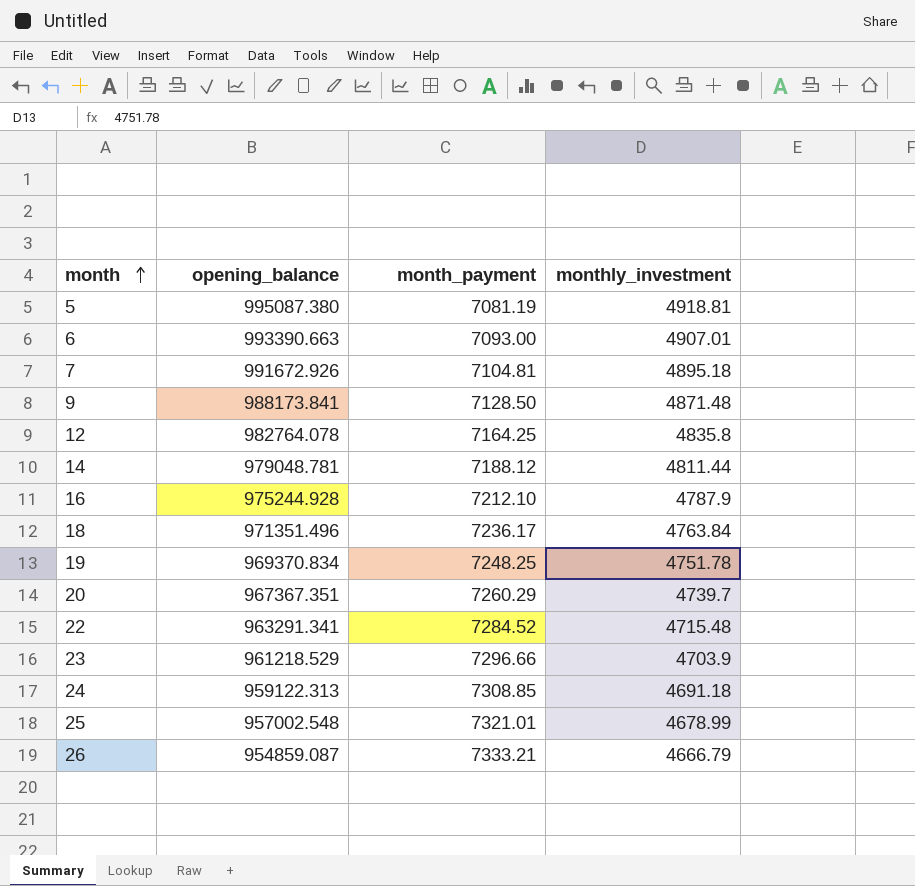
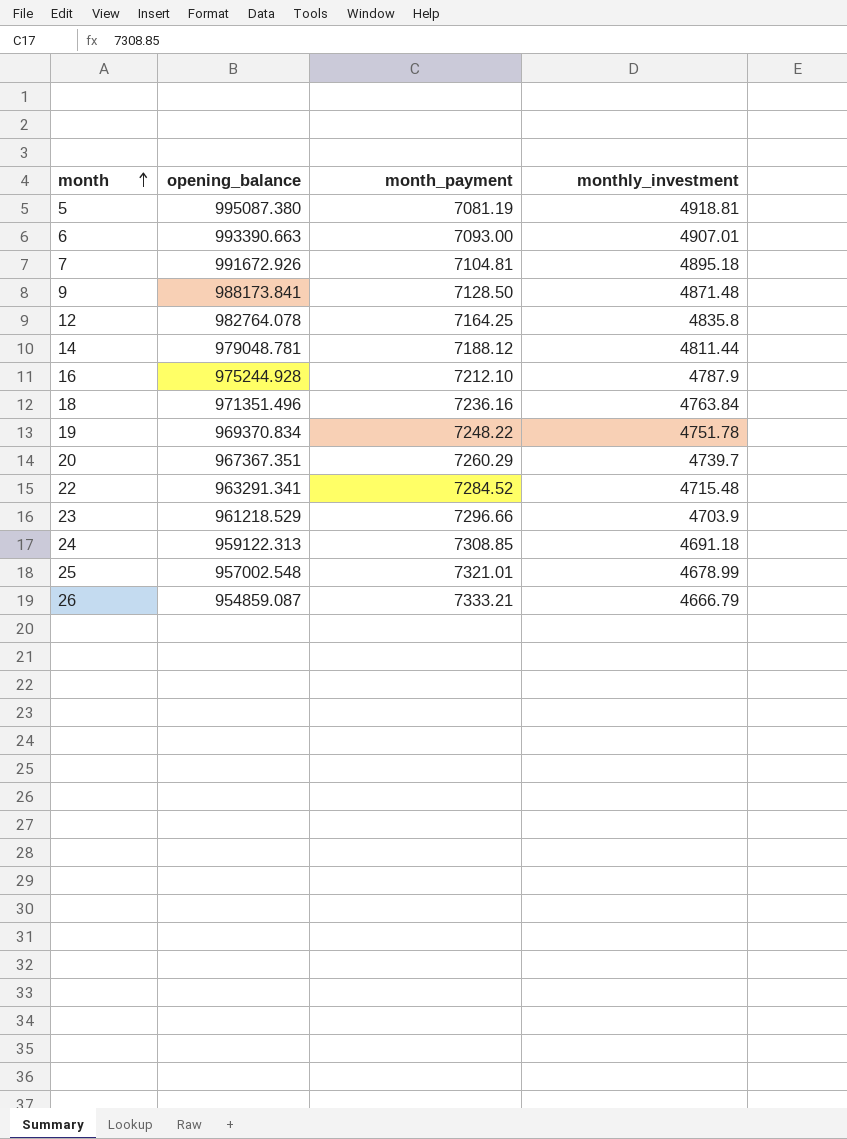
18 | month_payment: 7236.17 -> 7236.16
19 | month_payment: 7248.25 -> 7248.22

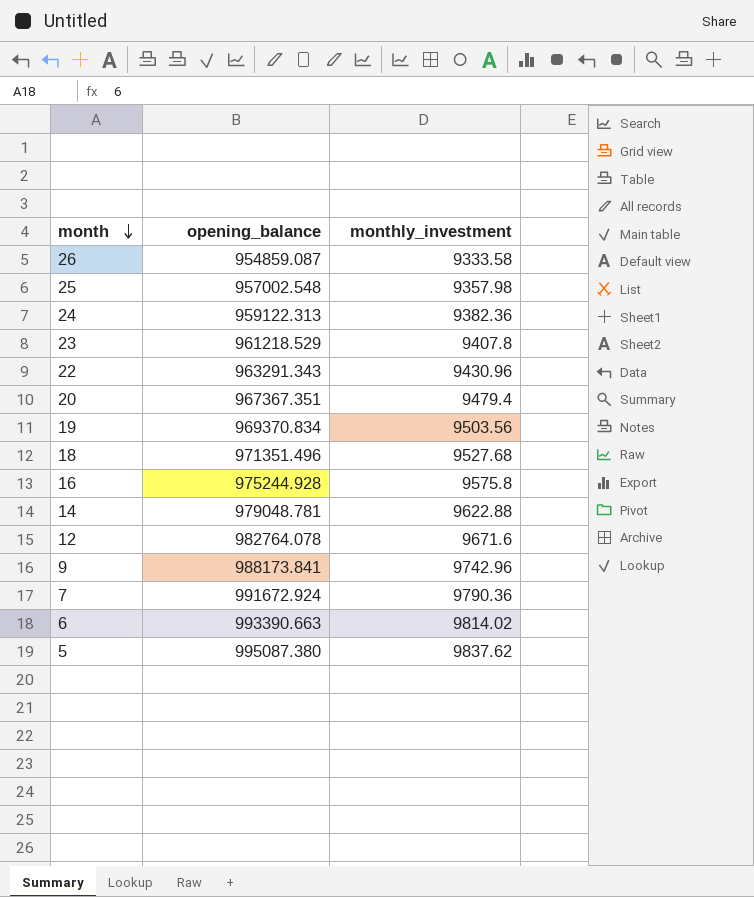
row order: month ascending -> month descending
column month_payment | position: 3 -> none
26 | monthly_investment: 4666.79 -> 9333.58
25 | monthly_investment: 4678.99 -> 9357.98
24 | monthly_investment: 4691.18 -> 9382.36
23 | monthly_investment: 4703.9 -> 9407.8
22 | opening_balance: 963291.341 -> 963291.343
22 | monthly_investment: 4715.48 -> 9430.96
20 | monthly_investment: 4739.7 -> 9479.4
19 | monthly_investment: 4751.78 -> 9503.56
18 | monthly_investment: 4763.84 -> 9527.68
16 | monthly_investment: 4787.9 -> 9575.8
14 | monthly_investment: 4811.44 -> 9622.88
12 | monthly_investment: 4835.8 -> 9671.6
9 | monthly_investment: 4871.48 -> 9742.96
7 | opening_balance: 991672.926 -> 991672.924
7 | monthly_investment: 4895.18 -> 9790.36
6 | monthly_investment: 4907.01 -> 9814.02
5 | monthly_investment: 4918.81 -> 9837.62

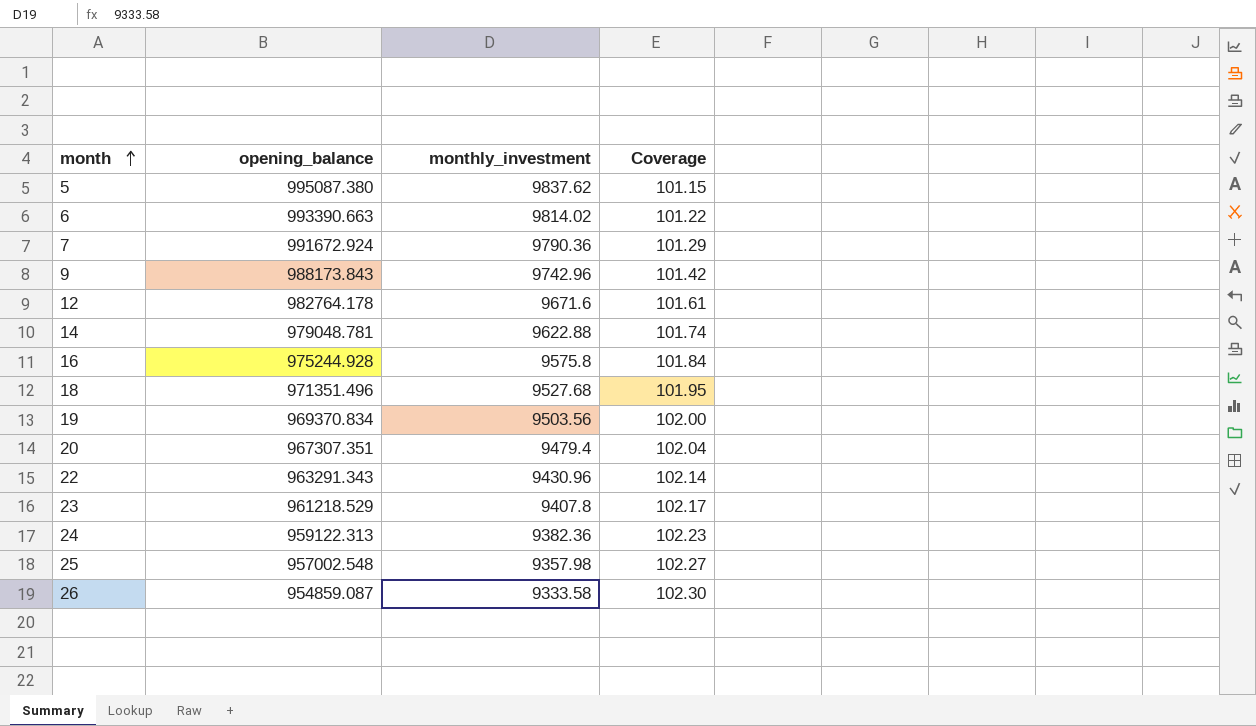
row order: month descending -> month ascending
column Coverage | formula: none -> [opening_balance] / [monthly_investment]
9 | opening_balance: 988173.841 -> 988173.843
12 | opening_balance: 982764.078 -> 982764.178
20 | opening_balance: 967367.351 -> 967307.351

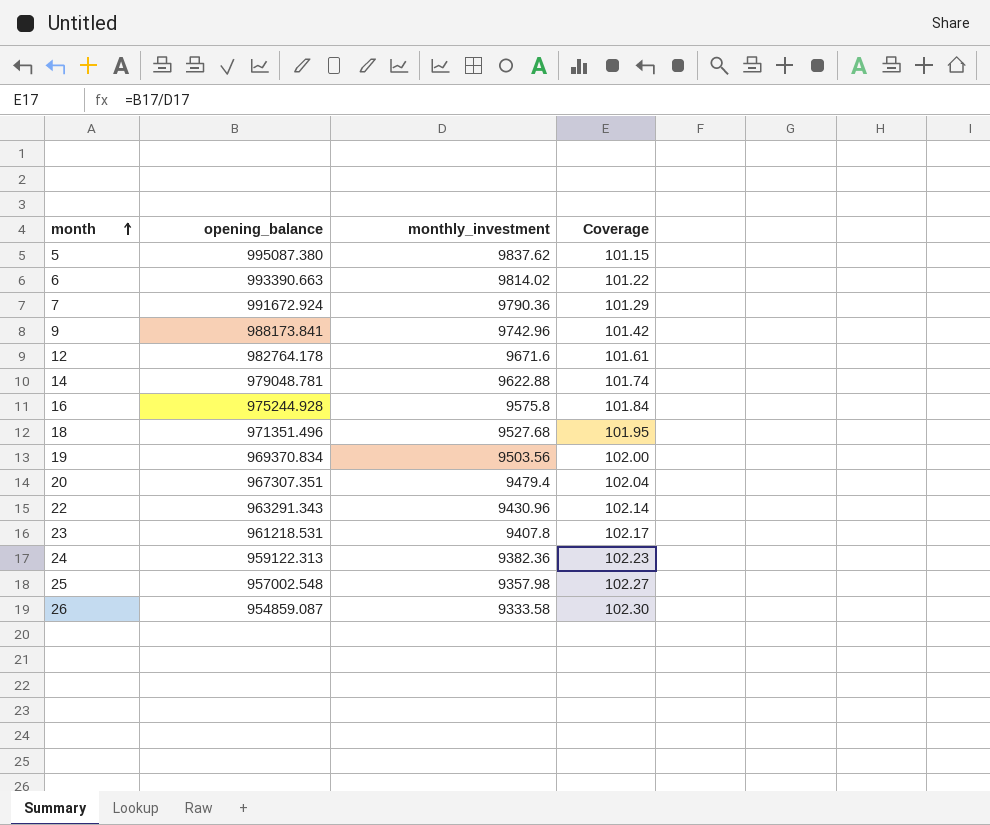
9 | opening_balance: 988173.843 -> 988173.841
23 | opening_balance: 961218.529 -> 961218.531

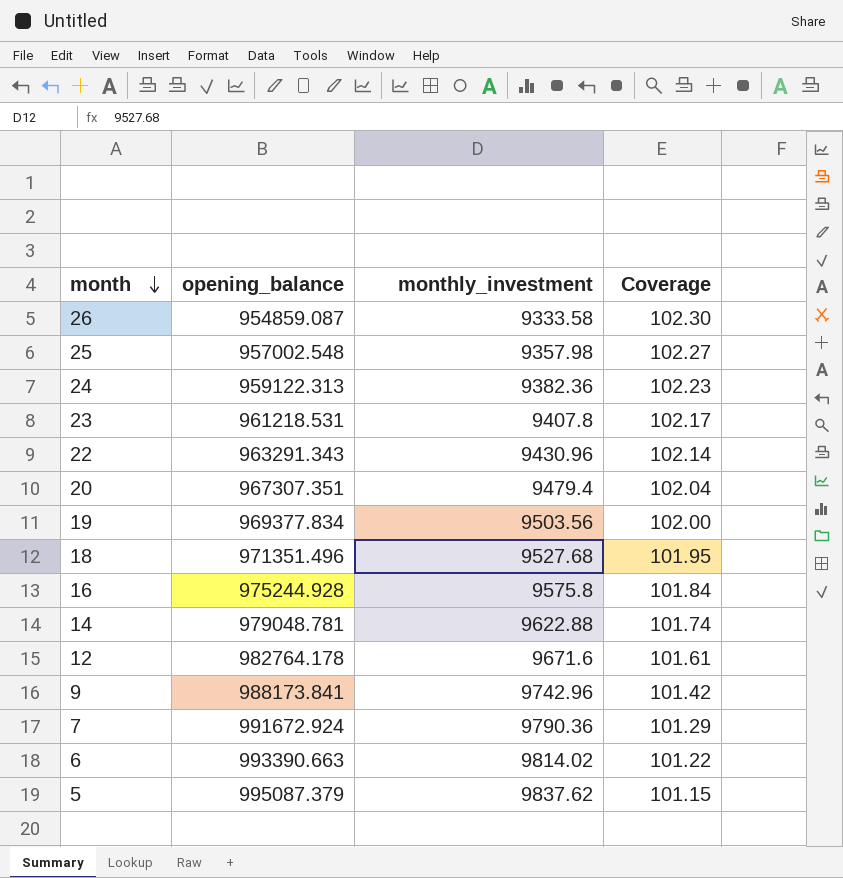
row order: month ascending -> month descending
19 | opening_balance: 969370.834 -> 969377.834
5 | opening_balance: 995087.380 -> 995087.379

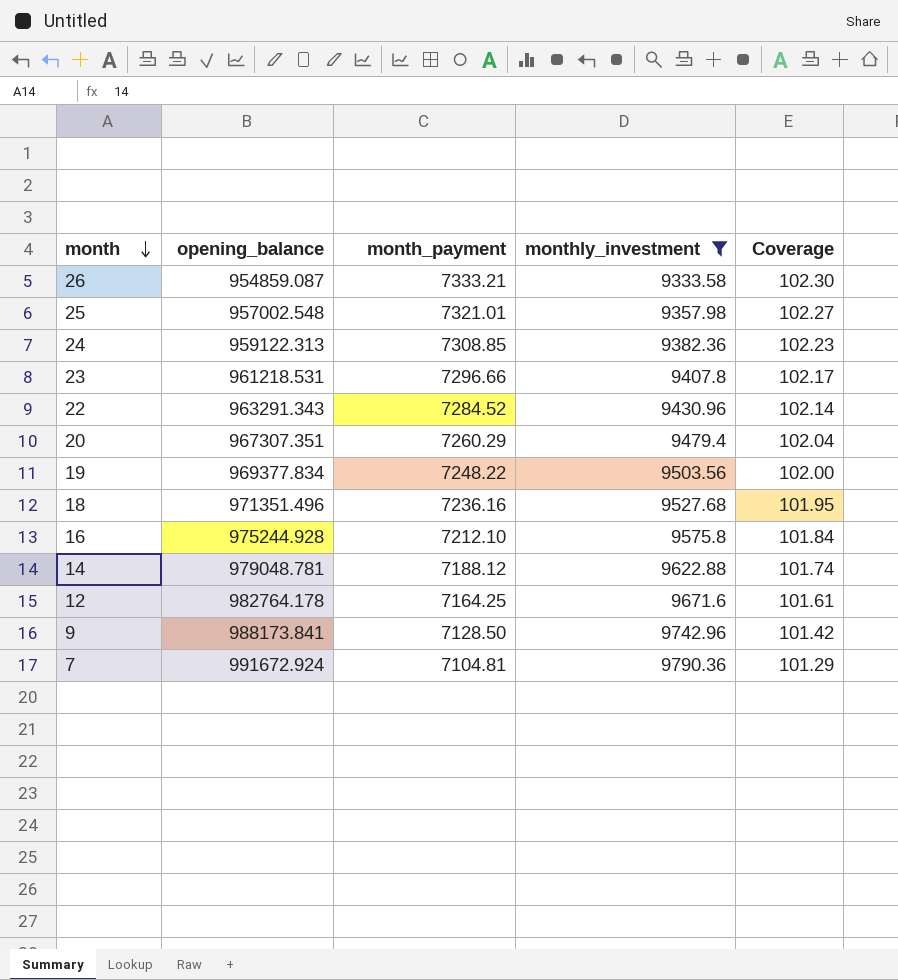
filter: none -> monthly_investment <= 9790.36
column month_payment | position: none -> 3

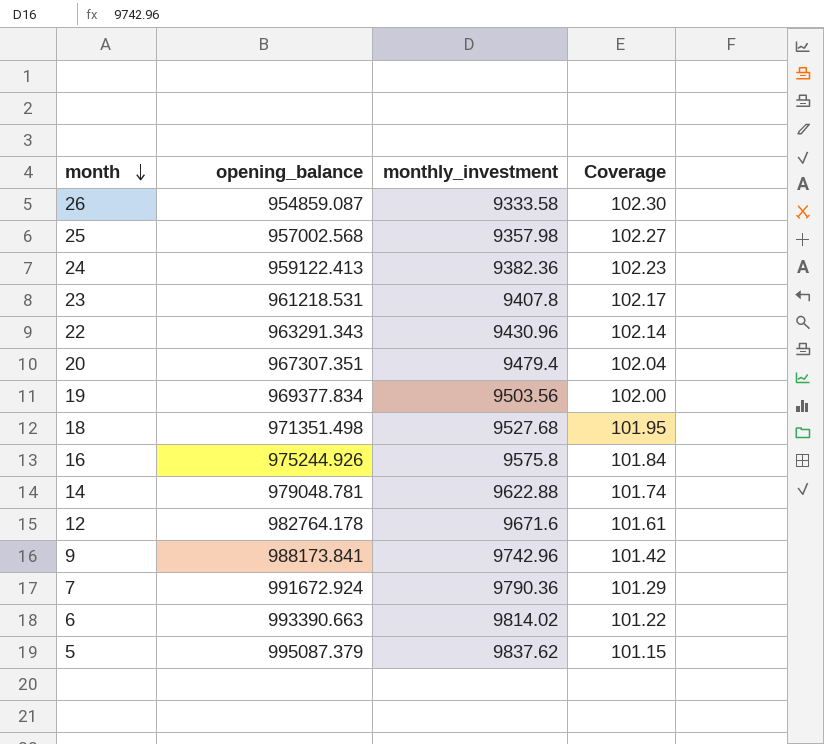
filter: monthly_investment <= 9790.36 -> none
column month_payment | position: 3 -> none
25 | opening_balance: 957002.548 -> 957002.568
24 | opening_balance: 959122.313 -> 959122.413
18 | opening_balance: 971351.496 -> 971351.498
16 | opening_balance: 975244.928 -> 975244.926

